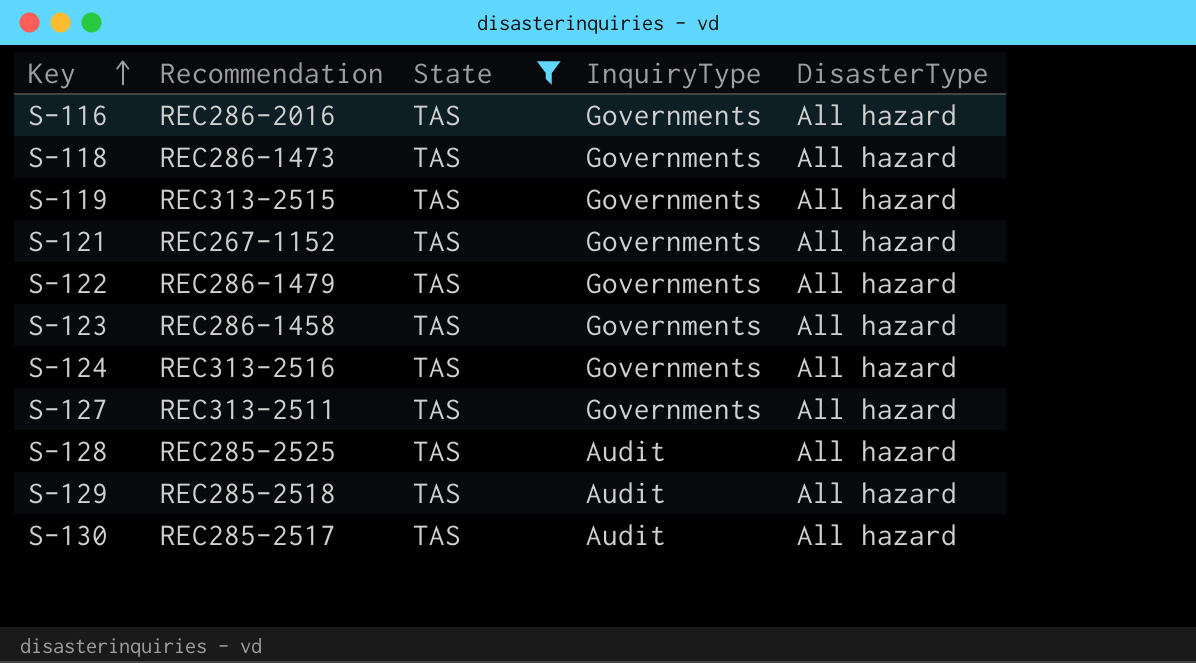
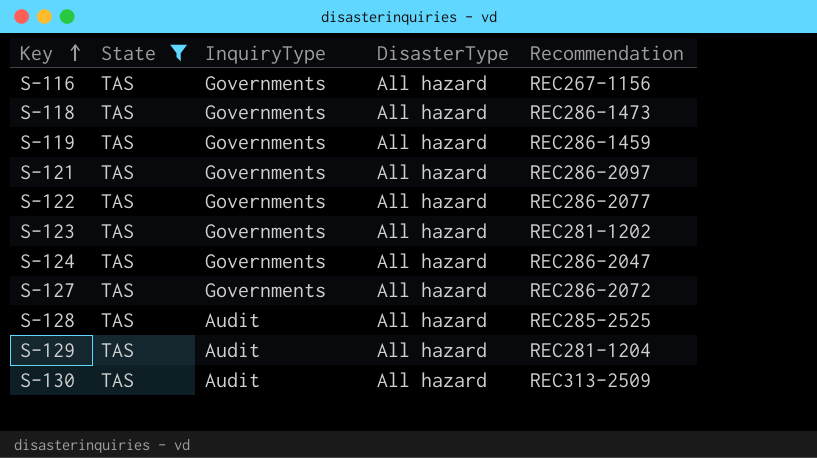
column Recommendation | position: 2 -> 5
S-116 | Recommendation: REC286-2016 -> REC267-1156
S-119 | Recommendation: REC313-2515 -> REC286-1459
S-121 | Recommendation: REC267-1152 -> REC286-2097
S-122 | Recommendation: REC286-1479 -> REC286-2077
S-123 | Recommendation: REC286-1458 -> REC281-1202
S-124 | Recommendation: REC313-2516 -> REC286-2047
S-127 | Recommendation: REC313-2511 -> REC286-2072
S-129 | Recommendation: REC285-2518 -> REC281-1204
S-130 | Recommendation: REC285-2517 -> REC313-2509

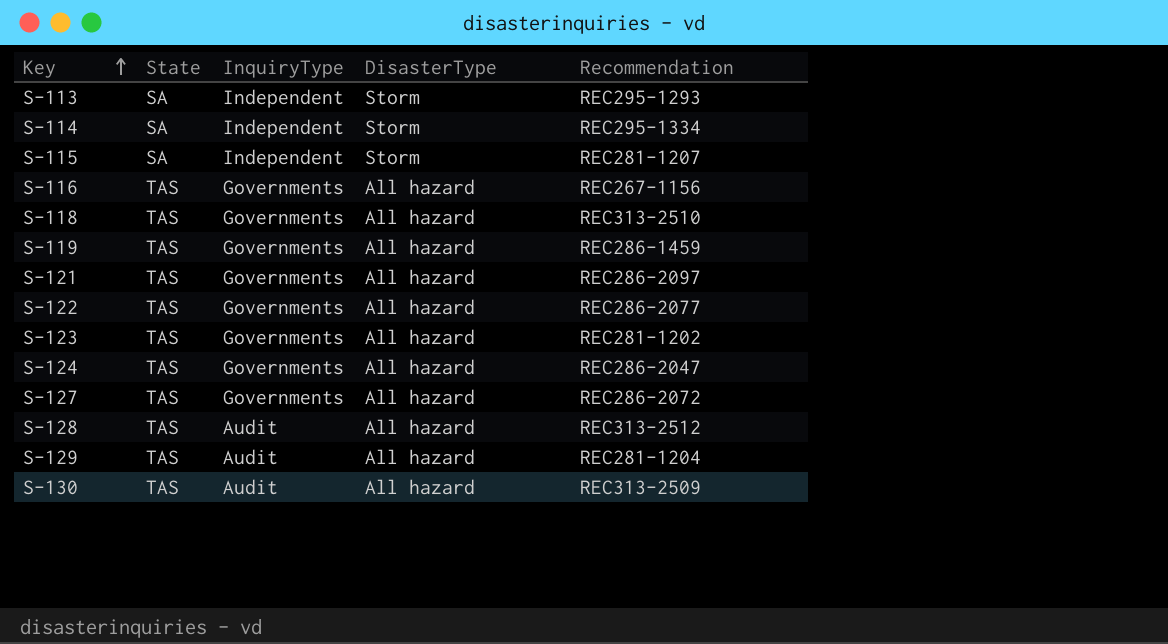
filter: State = TAS -> none
S-118 | Recommendation: REC286-1473 -> REC313-2510
S-128 | Recommendation: REC285-2525 -> REC313-2512

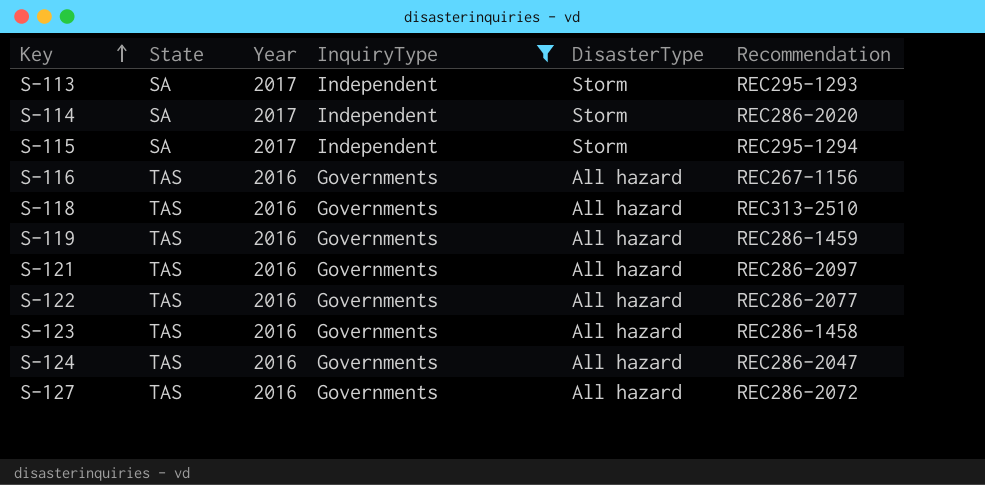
filter: none -> InquiryType != Audit
column Year | position: none -> 3
S-114 | Recommendation: REC295-1334 -> REC286-2020
S-115 | Recommendation: REC281-1207 -> REC295-1294
S-123 | Recommendation: REC281-1202 -> REC286-1458

